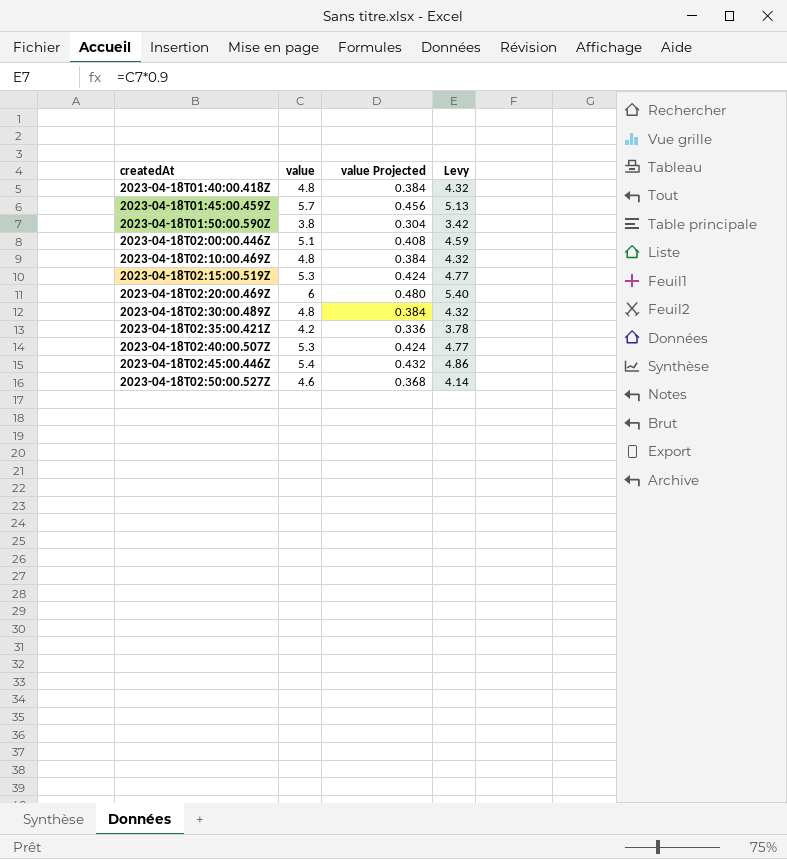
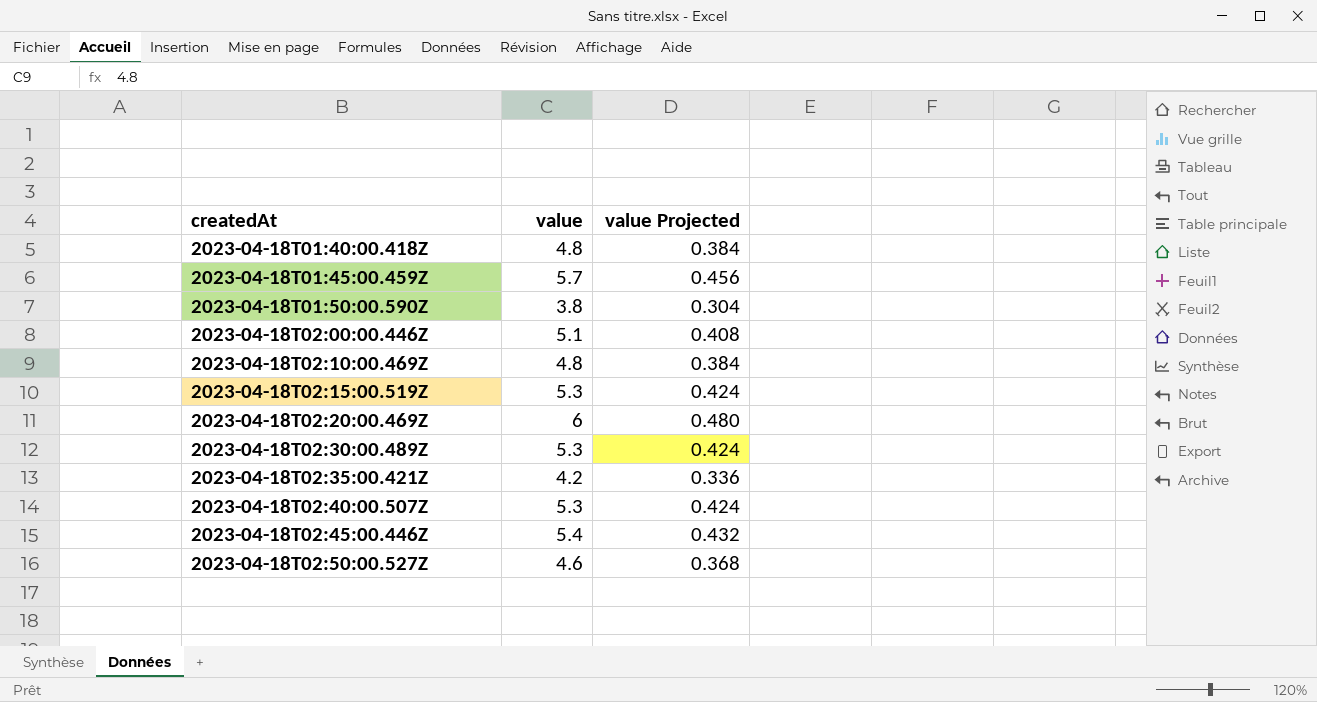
column Levy | formula: [value] * 0.9 -> none
2023-04-18T02:30:00.489Z | value: 4.8 -> 5.3
2023-04-18T02:30:00.489Z | value Projected: 0.384 -> 0.424

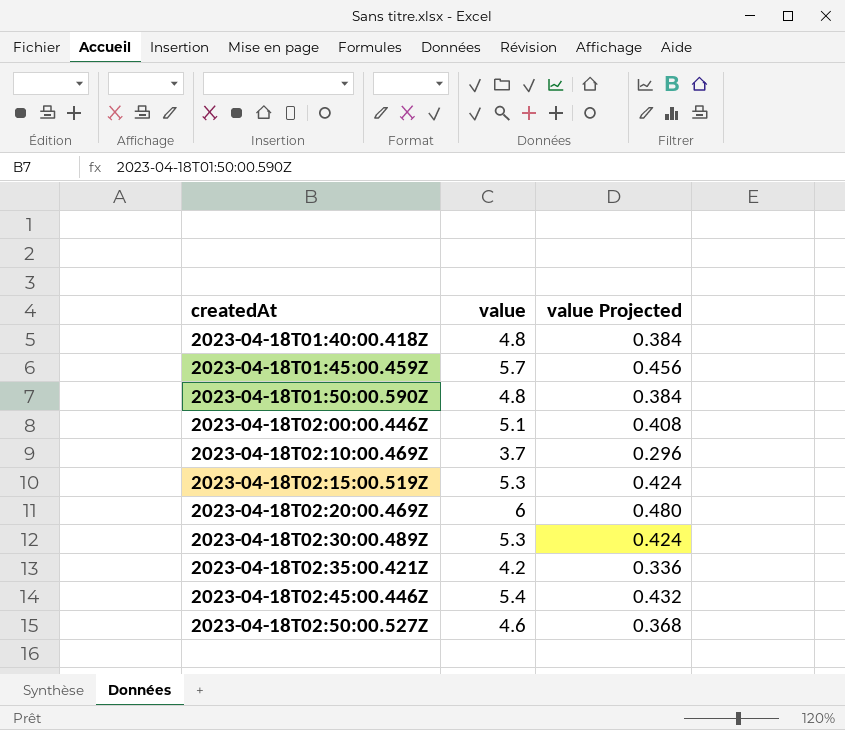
row 2023-04-18T02:40:00.507Z: 5.3 | 0.424 -> none
2023-04-18T01:50:00.590Z | value: 3.8 -> 4.8
2023-04-18T01:50:00.590Z | value Projected: 0.304 -> 0.384
2023-04-18T02:10:00.469Z | value: 4.8 -> 3.7
2023-04-18T02:10:00.469Z | value Projected: 0.384 -> 0.296

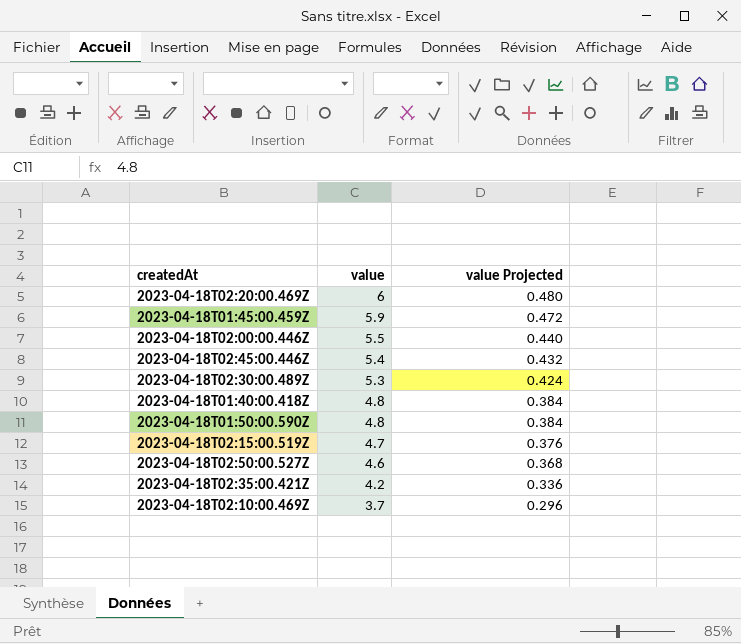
row order: createdAt ascending -> value descending
2023-04-18T01:45:00.459Z | value: 5.7 -> 5.9
2023-04-18T01:45:00.459Z | value Projected: 0.456 -> 0.472
2023-04-18T02:00:00.446Z | value: 5.1 -> 5.5
2023-04-18T02:00:00.446Z | value Projected: 0.408 -> 0.440
2023-04-18T02:15:00.519Z | value: 5.3 -> 4.7
2023-04-18T02:15:00.519Z | value Projected: 0.424 -> 0.376

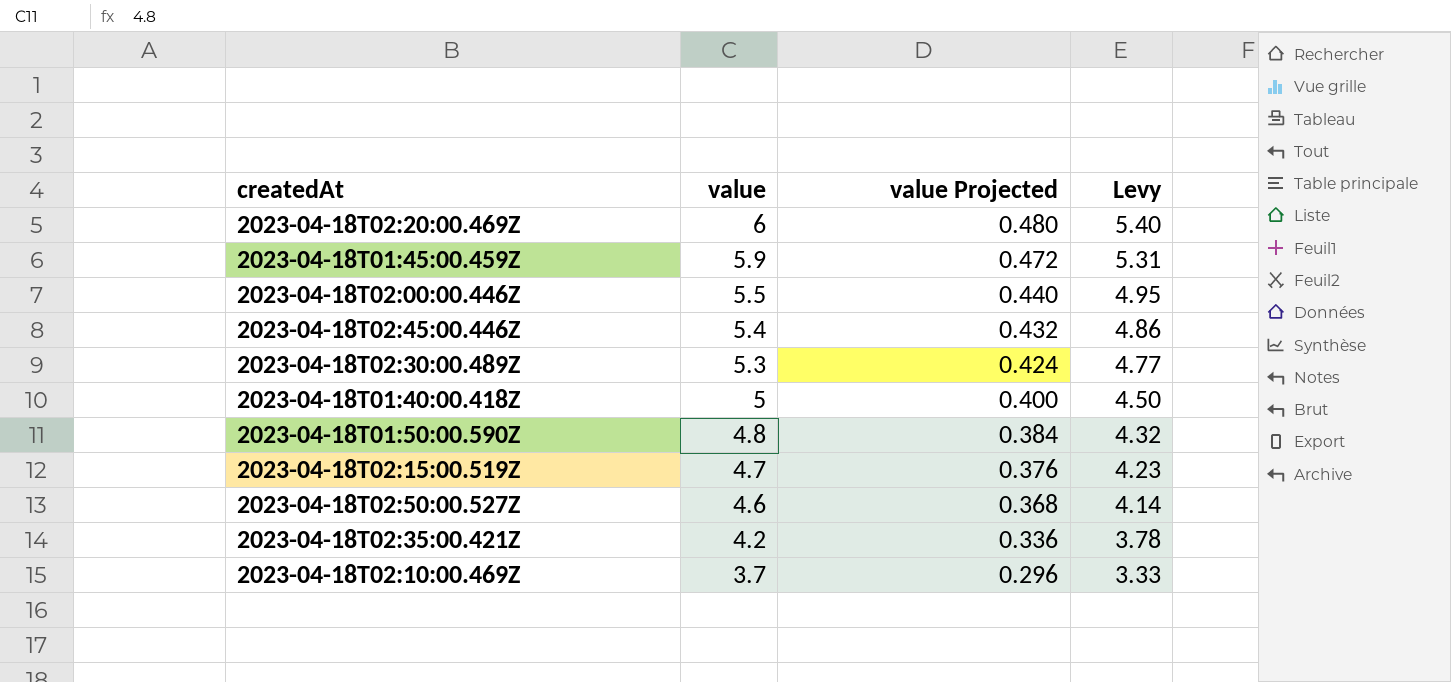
column Levy | formula: none -> [value] * 0.9
2023-04-18T01:40:00.418Z | value: 4.8 -> 5
2023-04-18T01:40:00.418Z | value Projected: 0.384 -> 0.400

